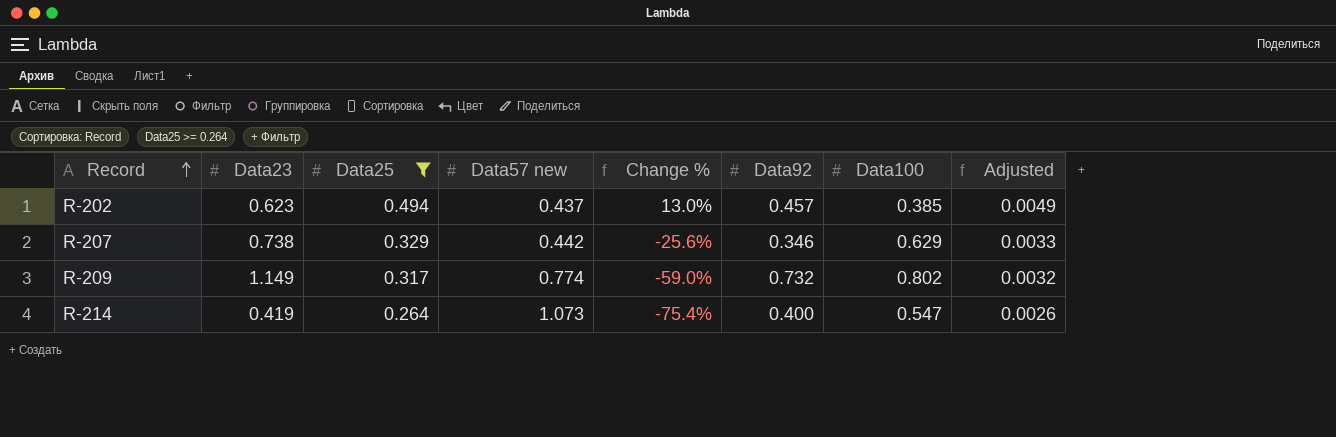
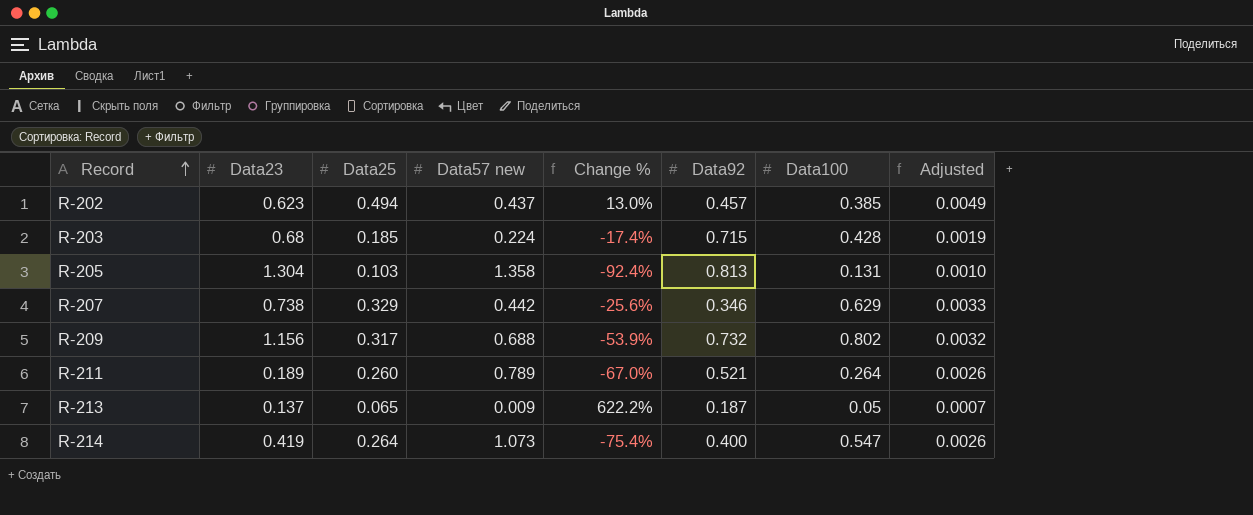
filter: Data25 >= 0.264 -> none
R-209 | Data23: 1.149 -> 1.156
R-209 | Data57 new: 0.774 -> 0.688
R-209 | Change %: -59.0% -> -53.9%

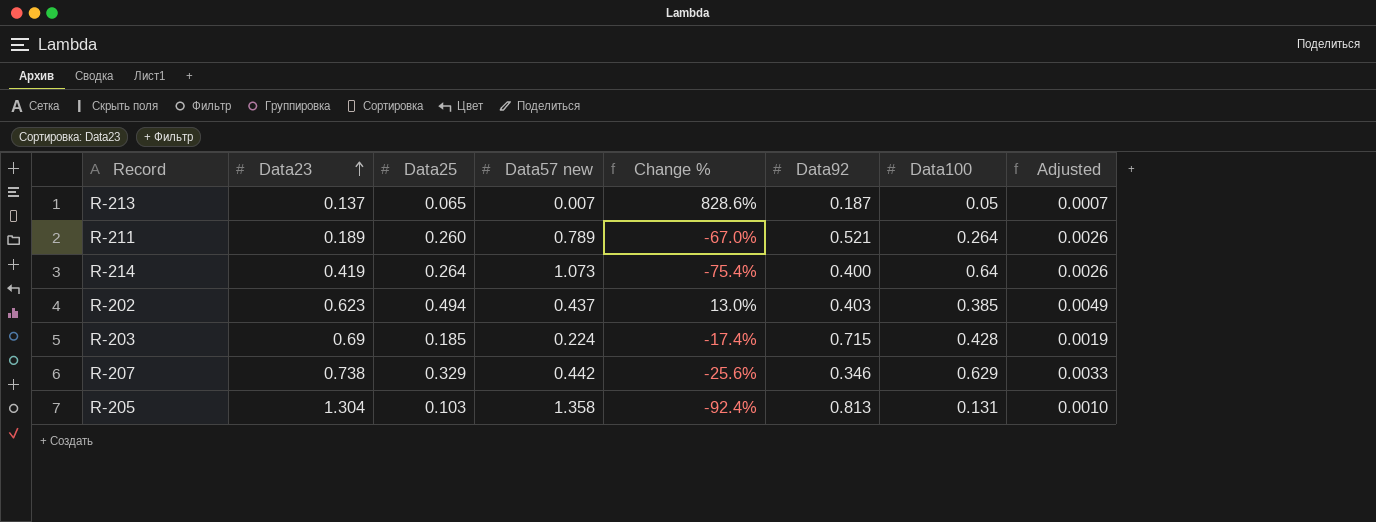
row order: Record ascending -> Data23 ascending
row R-209: 1.156 | 0.317 | 0.688 | -53.9% | 0.732 | 0.802 | 0.0032 -> none
R-213 | Data57 new: 0.009 -> 0.007
R-213 | Change %: 622.2% -> 828.6%
R-214 | Data100: 0.547 -> 0.64
R-202 | Data92: 0.457 -> 0.403
R-203 | Data23: 0.68 -> 0.69

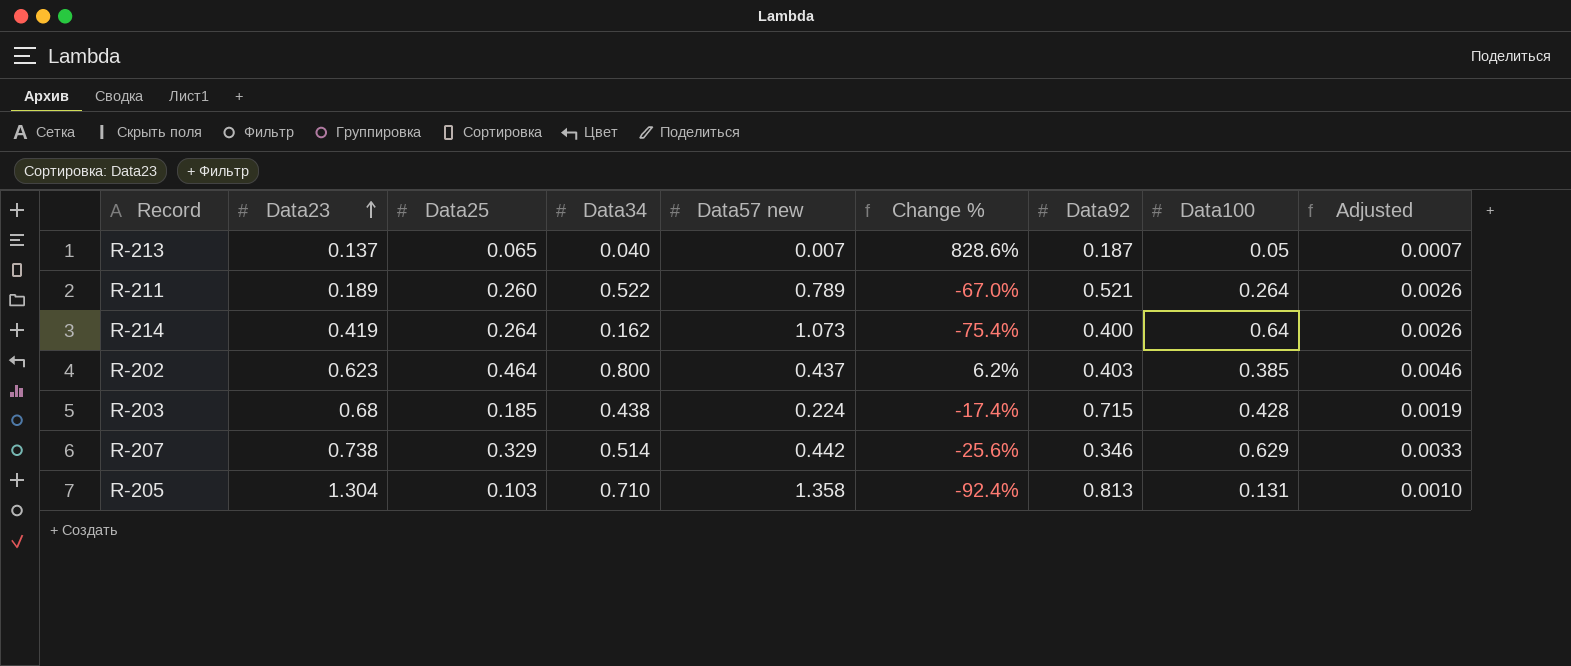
column Data34 | position: none -> 4
R-202 | Data25: 0.494 -> 0.464
R-202 | Change %: 13.0% -> 6.2%
R-202 | Adjusted: 0.0049 -> 0.0046
R-203 | Data23: 0.69 -> 0.68

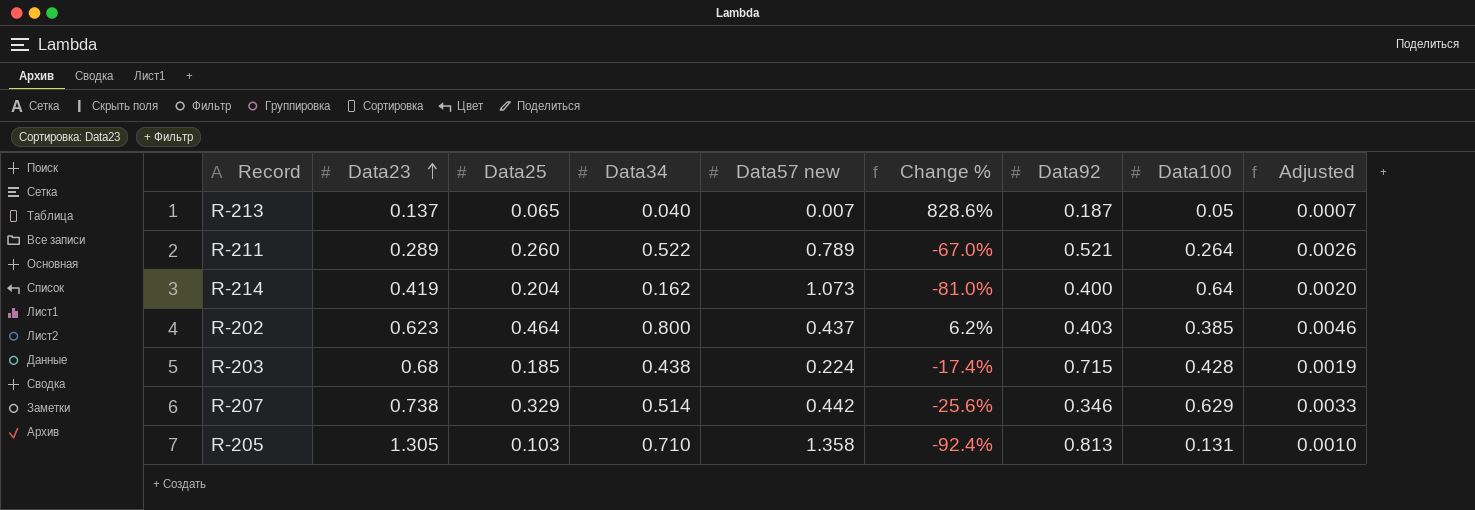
R-211 | Data23: 0.189 -> 0.289
R-214 | Data25: 0.264 -> 0.204
R-214 | Change %: -75.4% -> -81.0%
R-214 | Adjusted: 0.0026 -> 0.0020
R-205 | Data23: 1.304 -> 1.305

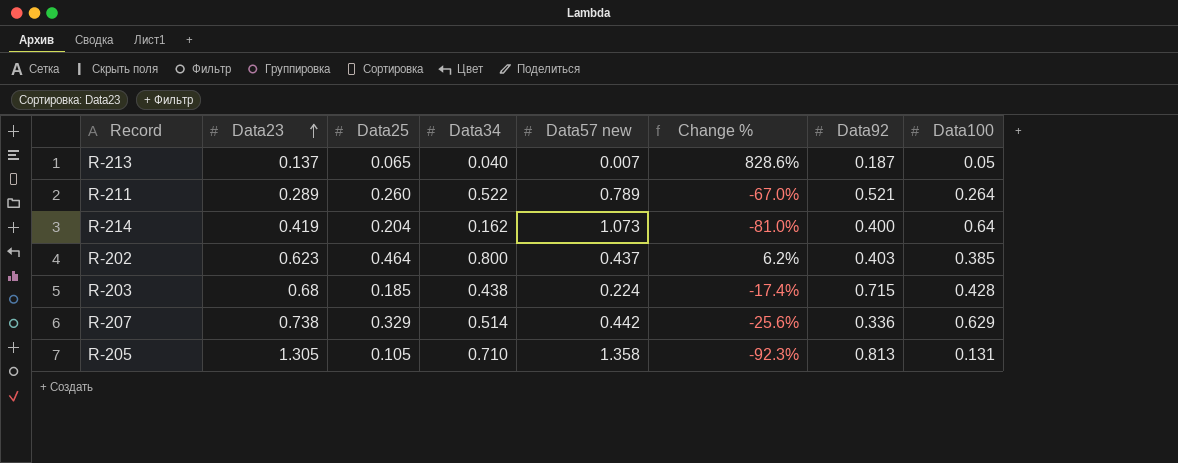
column Adjusted | formula: [Data25] * 0.01 -> none
R-207 | Data92: 0.346 -> 0.336
R-205 | Data25: 0.103 -> 0.105
R-205 | Change %: -92.4% -> -92.3%

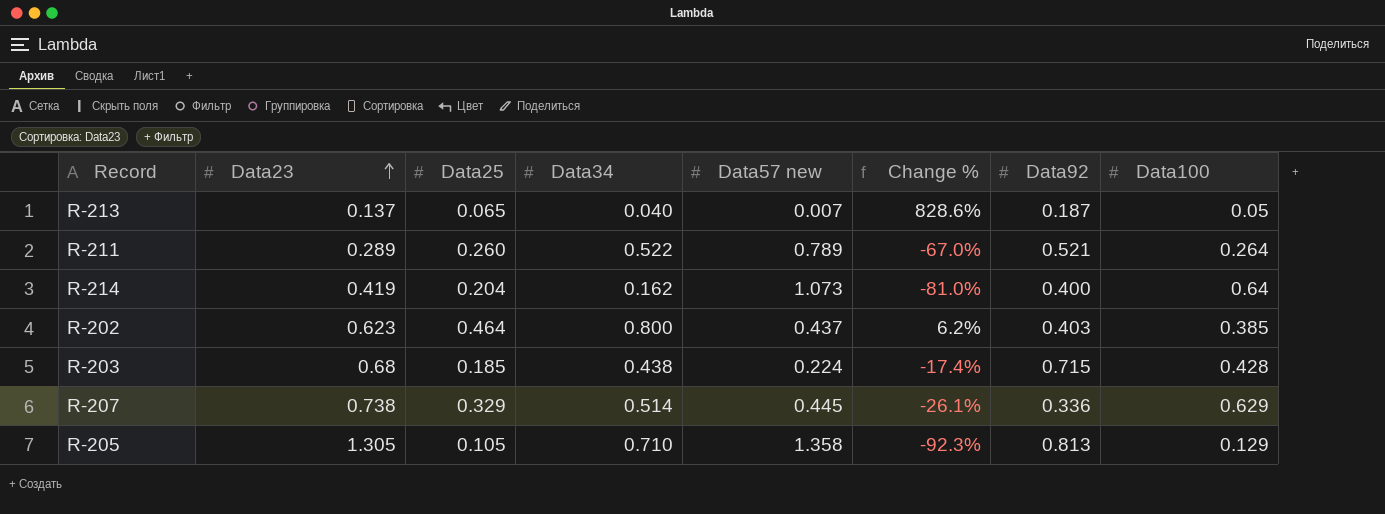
R-207 | Data57 new: 0.442 -> 0.445
R-207 | Change %: -25.6% -> -26.1%
R-205 | Data100: 0.131 -> 0.129

